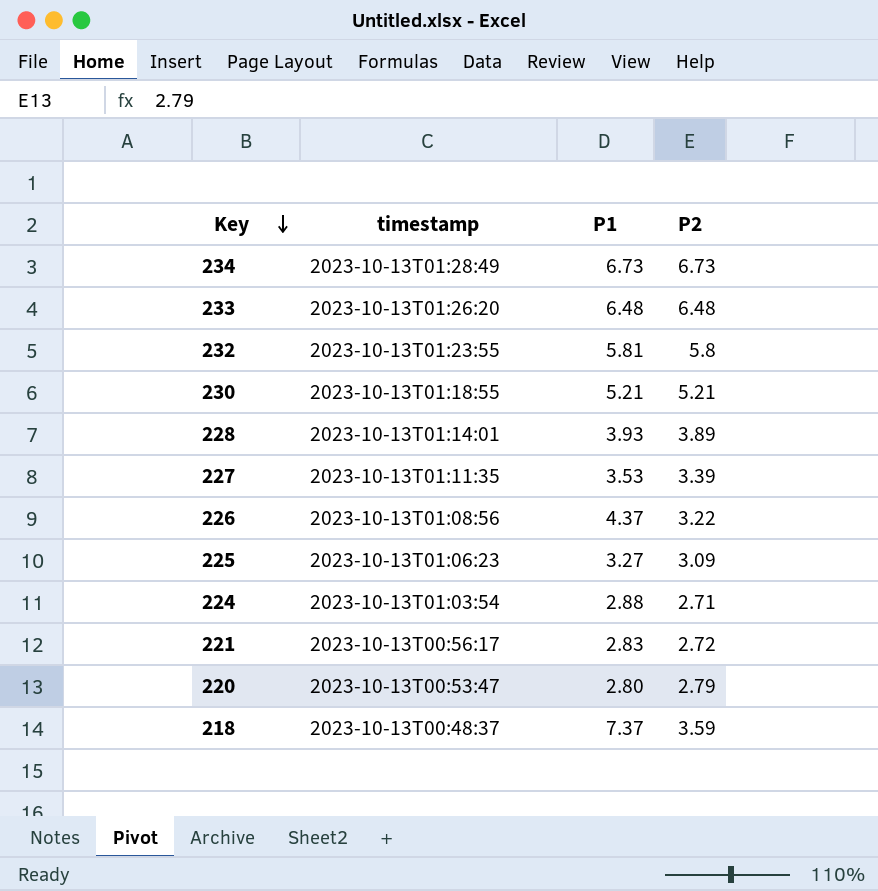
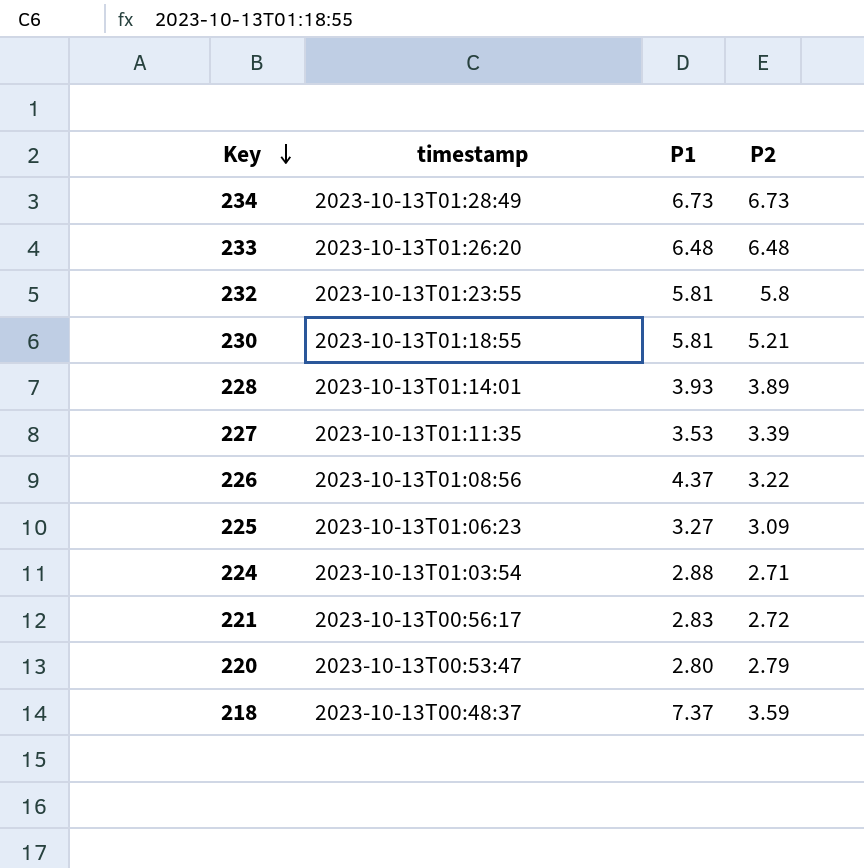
230 | P1: 5.21 -> 5.81

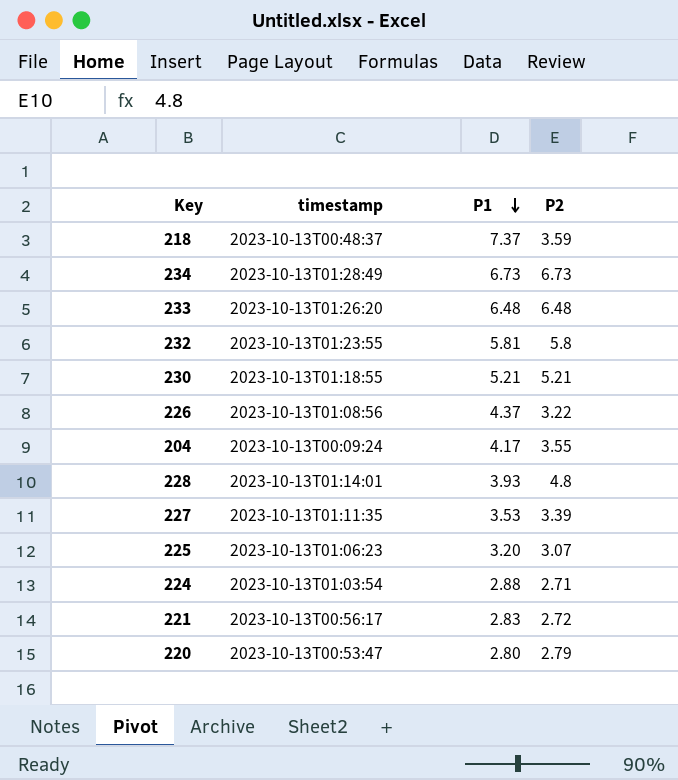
row order: Key descending -> P1 descending
230 | P1: 5.81 -> 5.21
row 204: none -> 2023-10-13T00:09:24 | 4.17 | 3.55
228 | P2: 3.89 -> 4.8
225 | P1: 3.27 -> 3.20
225 | P2: 3.09 -> 3.07

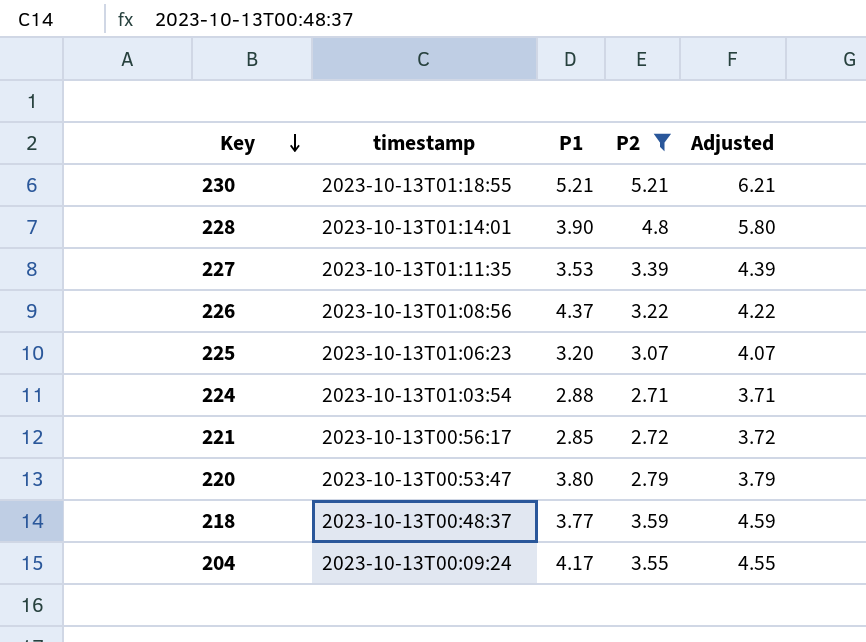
filter: none -> P2 <= 5.21
row order: P1 descending -> Key descending
column Adjusted | formula: none -> [P2] + 1
228 | P1: 3.93 -> 3.90
221 | P1: 2.83 -> 2.85
220 | P1: 2.80 -> 3.80
218 | P1: 7.37 -> 3.77

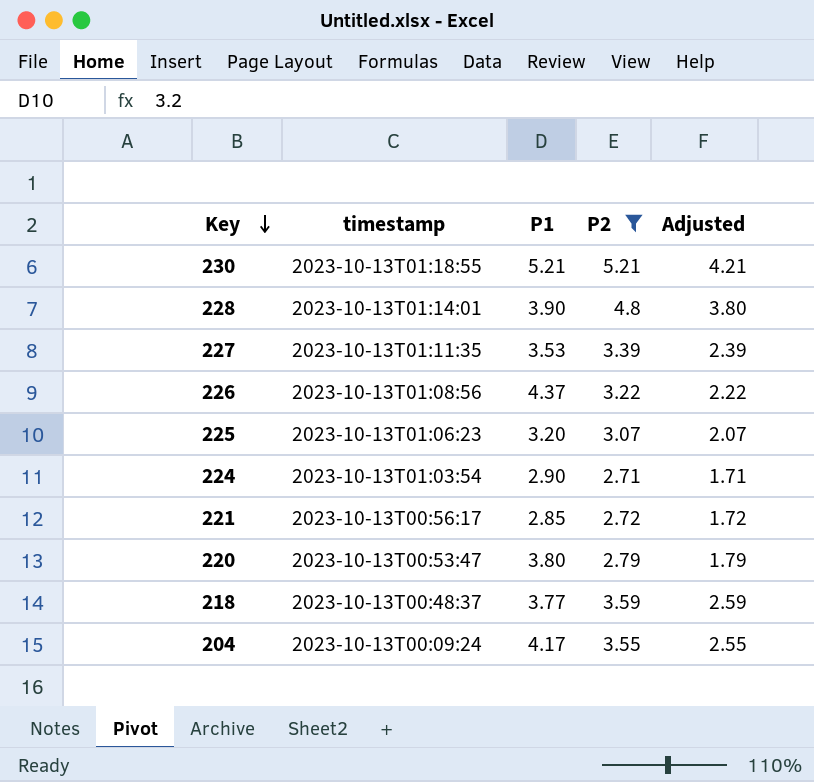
column Adjusted | formula: [P2] + 1 -> [P2] - 1
224 | P1: 2.88 -> 2.90

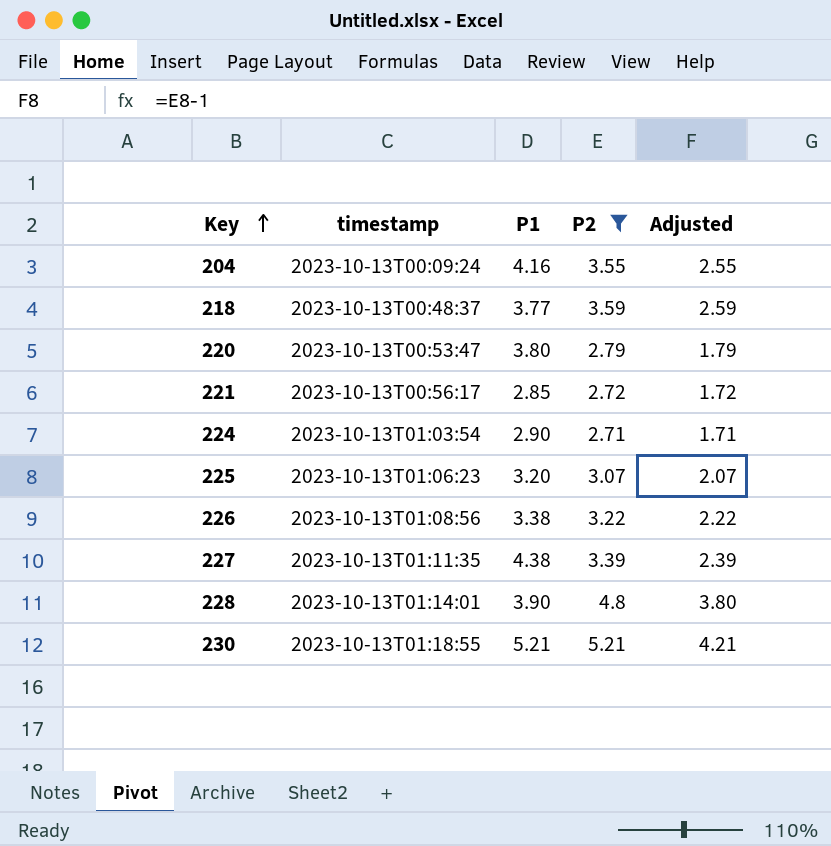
row order: Key descending -> Key ascending
204 | P1: 4.17 -> 4.16
226 | P1: 4.37 -> 3.38
227 | P1: 3.53 -> 4.38

